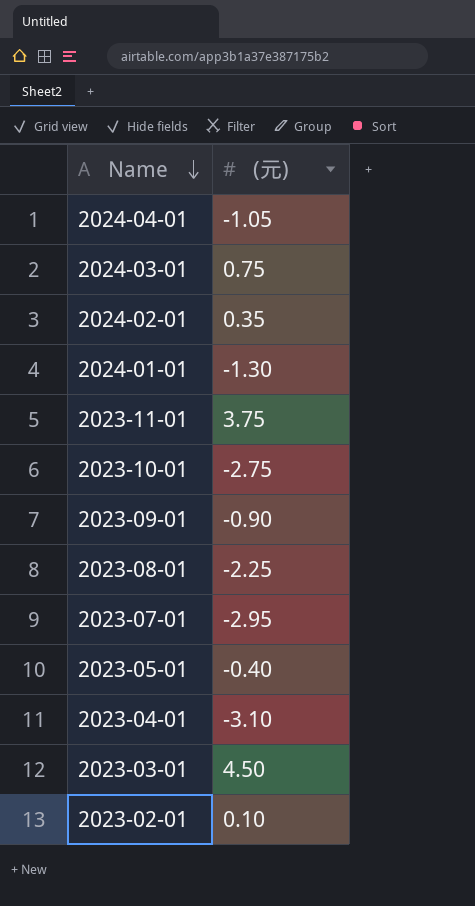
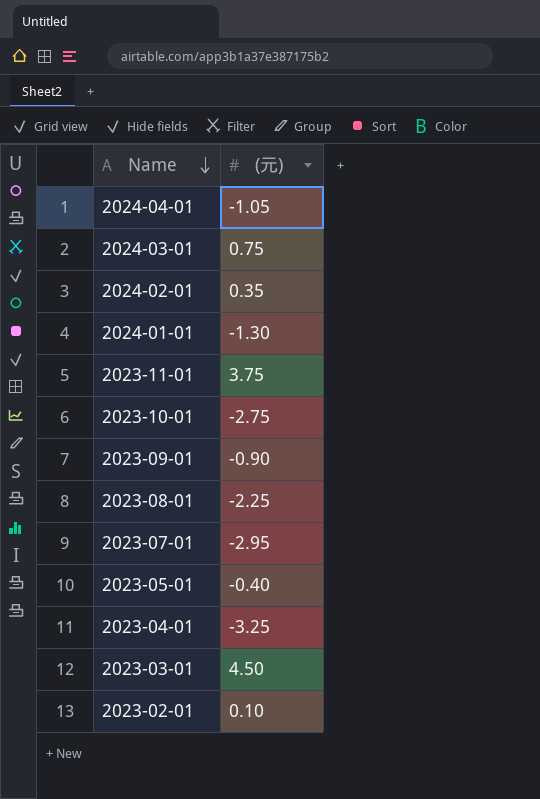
2023-04-01 | (元): -3.10 -> -3.25

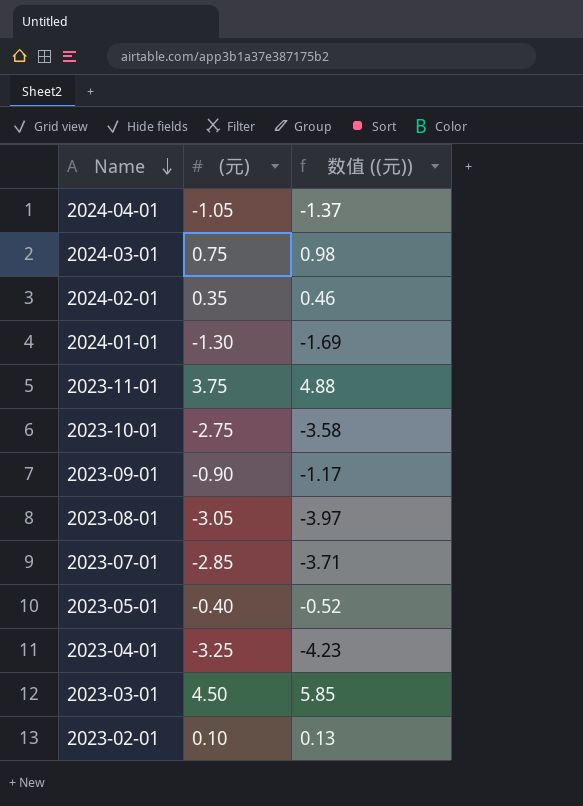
column 数值 ((元)) | formula: none -> [(元)] * 1.3
2023-08-01 | (元): -2.25 -> -3.05
2023-07-01 | (元): -2.95 -> -2.85

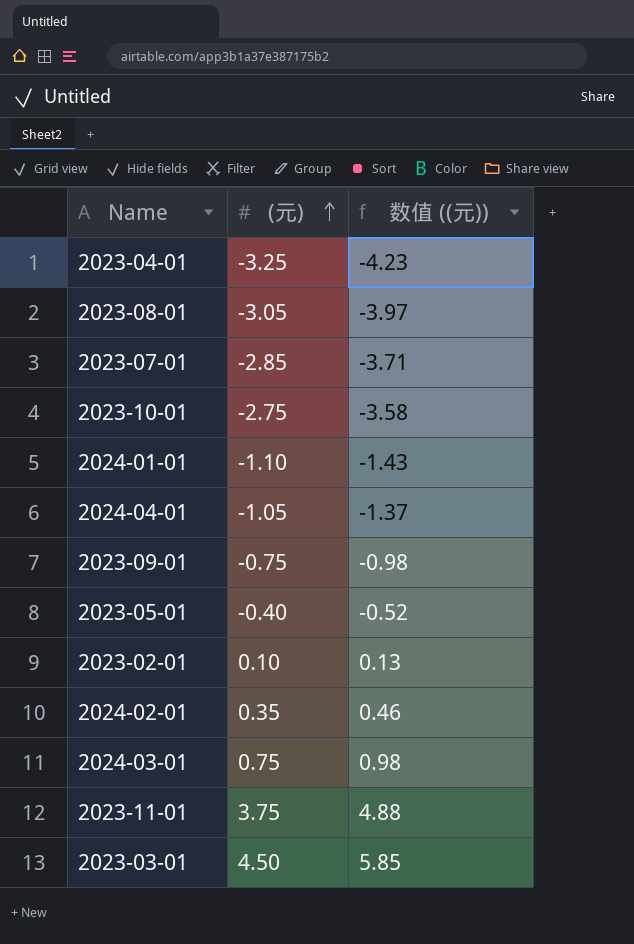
row order: Name descending -> (元) ascending
2024-01-01 | (元): -1.30 -> -1.10
2024-01-01 | 数值 ((元)): -1.69 -> -1.43
2023-09-01 | (元): -0.90 -> -0.75
2023-09-01 | 数值 ((元)): -1.17 -> -0.98

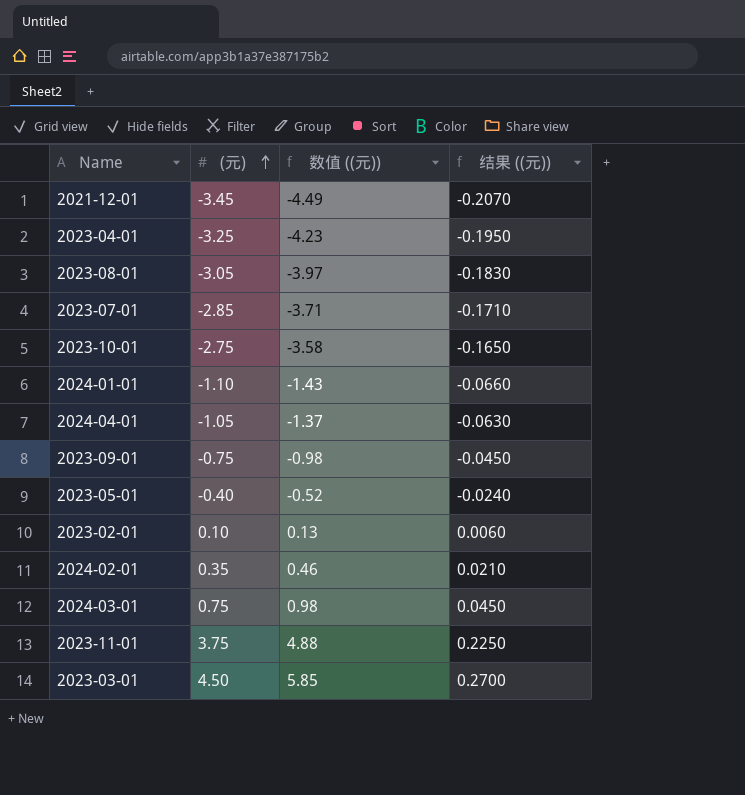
column 结果 ((元)) | formula: none -> [(元)] * 0.06
row 2021-12-01: none -> -3.45 | -4.49 | -0.2070

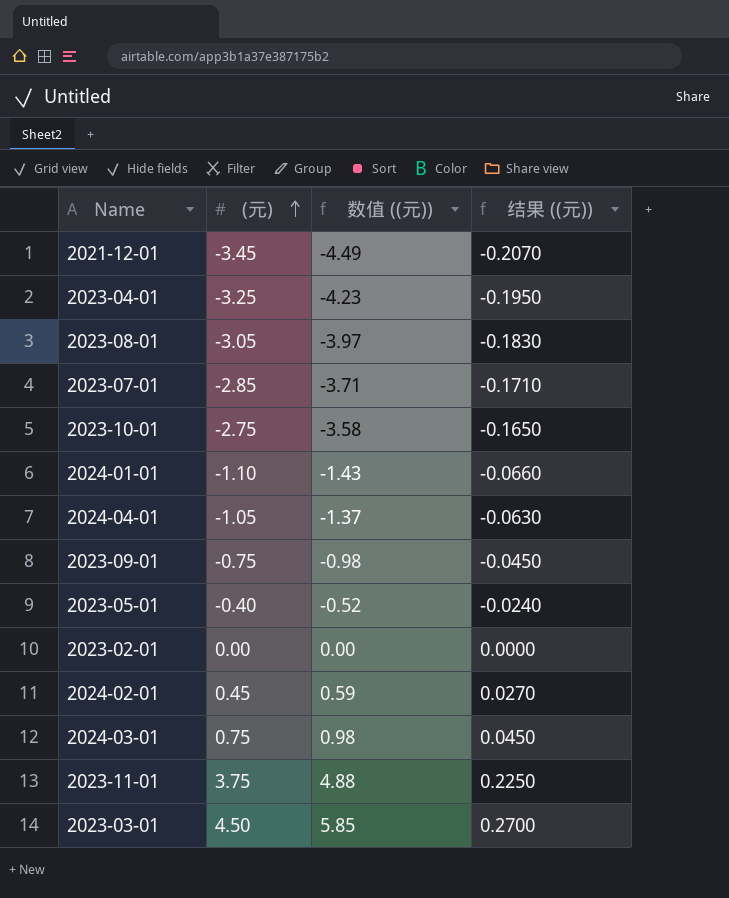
2023-02-01 | (元): 0.10 -> 0.00
2023-02-01 | 数值 ((元)): 0.13 -> 0.00
2023-02-01 | 结果 ((元)): 0.0060 -> 0.0000
2024-02-01 | (元): 0.35 -> 0.45
2024-02-01 | 数值 ((元)): 0.46 -> 0.59
2024-02-01 | 结果 ((元)): 0.0210 -> 0.0270

